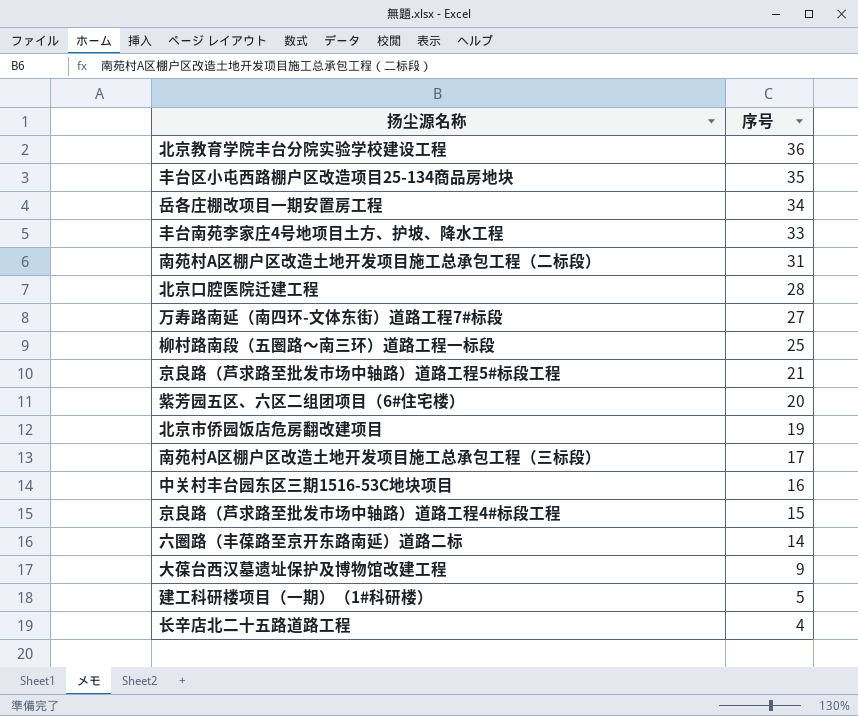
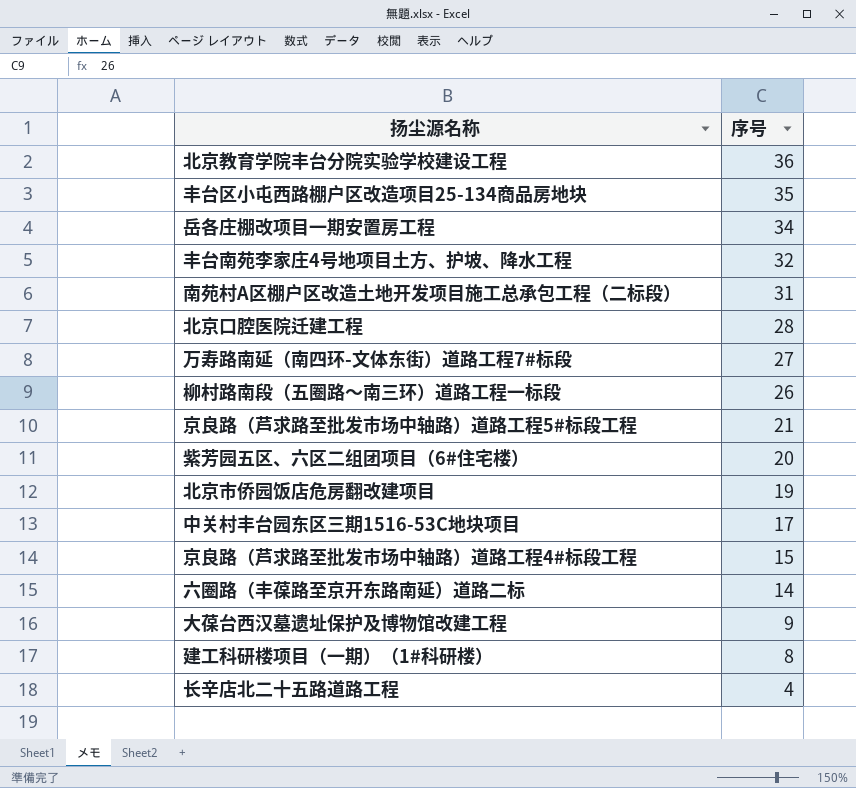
row 南苑村A区棚户区改造土地开发项目施工总承包工程（三标段）: 17 -> none
丰台南苑李家庄4号地项目土方、护坡、降水工程 | 序号: 33 -> 32
柳村路南段（五圈路～南三环）道路工程一标段 | 序号: 25 -> 26
中关村丰台园东区三期1516-53C地块项目 | 序号: 16 -> 17
建工科研楼项目（一期）（1#科研楼） | 序号: 5 -> 8

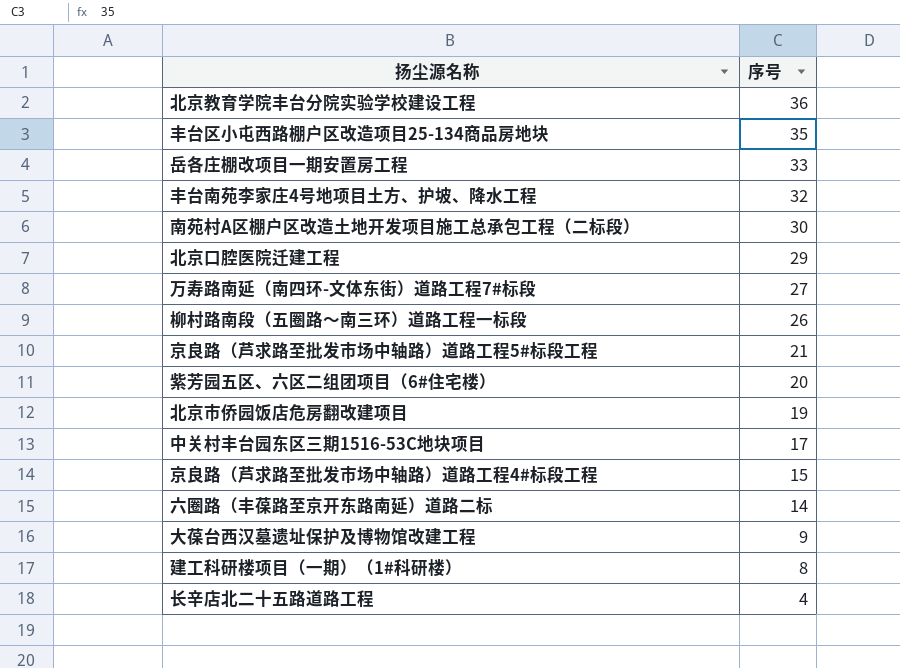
岳各庄棚改项目一期安置房工程 | 序号: 34 -> 33
南苑村A区棚户区改造土地开发项目施工总承包工程（二标段） | 序号: 31 -> 30
北京口腔医院迁建工程 | 序号: 28 -> 29

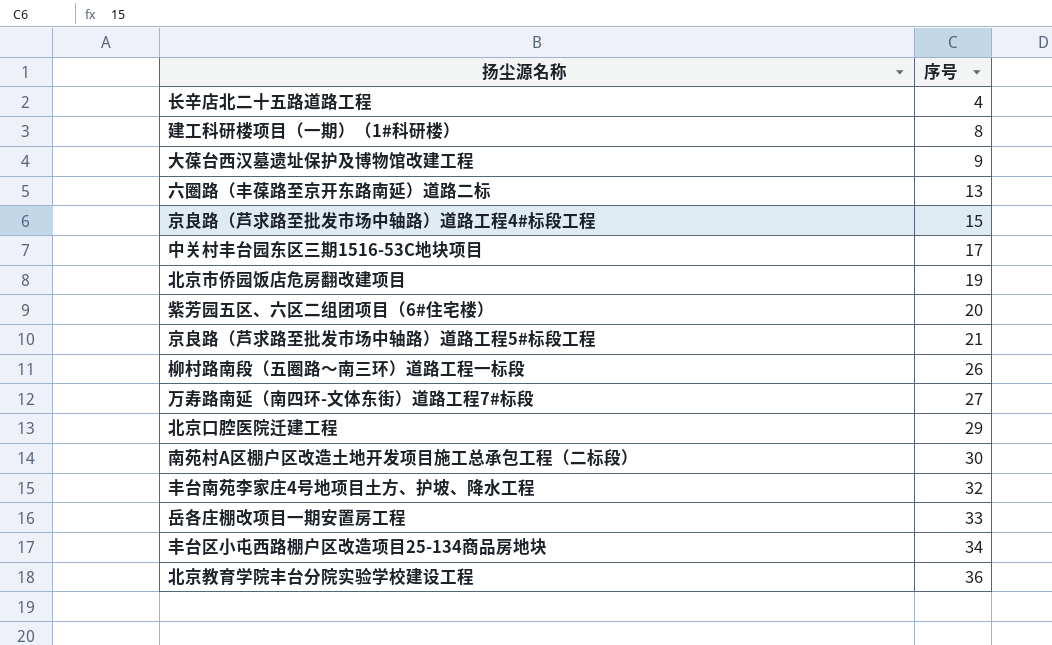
row order: 序号 descending -> 序号 ascending
六圈路（丰葆路至京开东路南延）道路二标 | 序号: 14 -> 13
丰台区小屯西路棚户区改造项目25-134商品房地块 | 序号: 35 -> 34

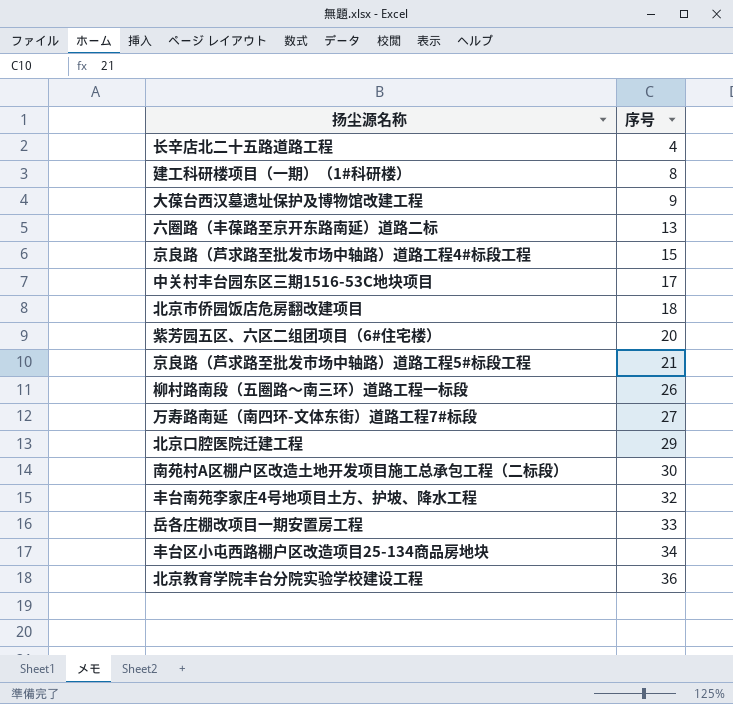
北京市侨园饭店危房翻改建项目 | 序号: 19 -> 18

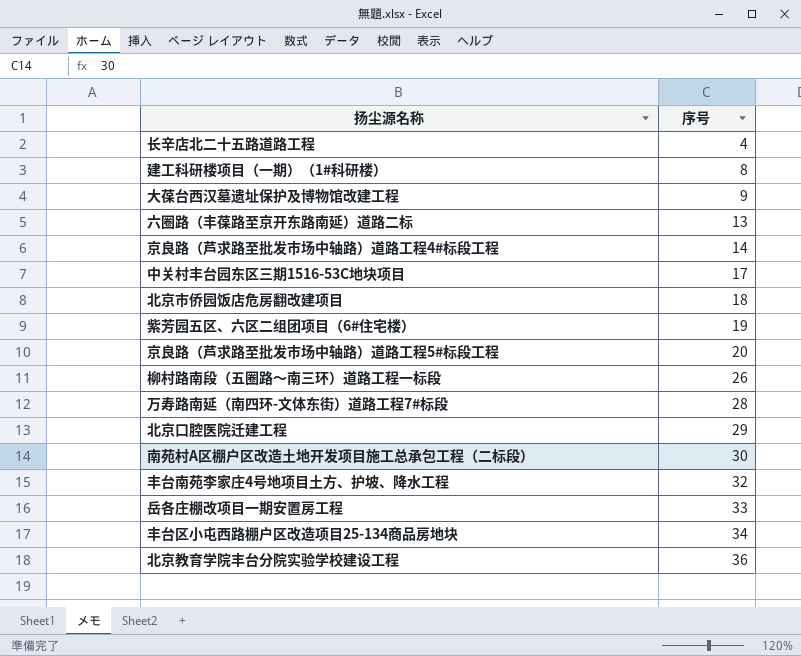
京良路（芦求路至批发市场中轴路）道路工程4#标段工程 | 序号: 15 -> 14
紫芳园五区、六区二组团项目（6#住宅楼） | 序号: 20 -> 19
京良路（芦求路至批发市场中轴路）道路工程5#标段工程 | 序号: 21 -> 20
万寿路南延（南四环-文体东街）道路工程7#标段 | 序号: 27 -> 28

